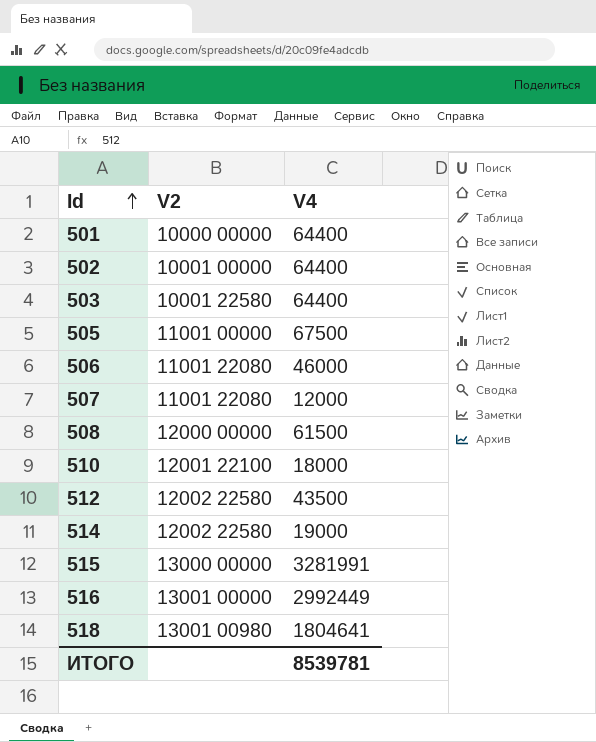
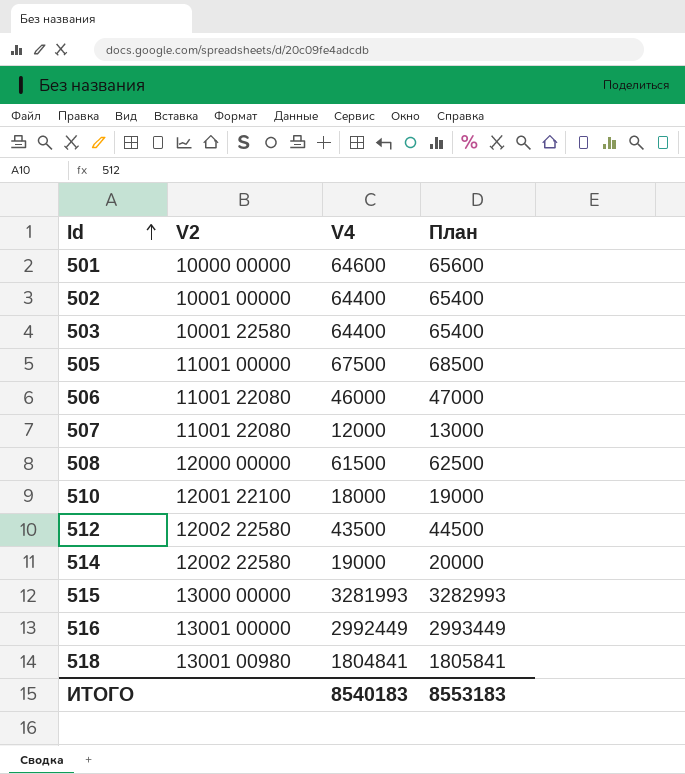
column План | formula: none -> [V4] + 1000
501 | V4: 64400 -> 64600
515 | V4: 3281991 -> 3281993
518 | V4: 1804641 -> 1804841
ИТОГО | V4: 8539781 -> 8540183

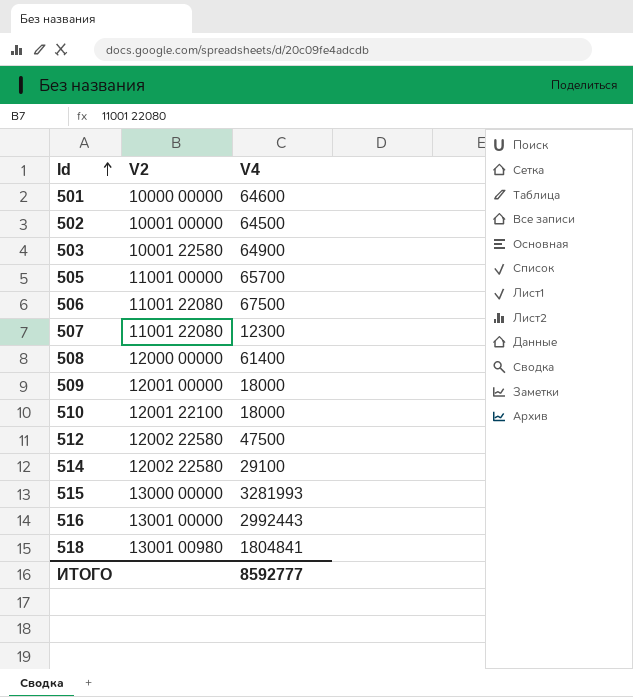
column План | formula: [V4] + 1000 -> none
502 | V4: 64400 -> 64500
503 | V4: 64400 -> 64900
505 | V4: 67500 -> 65700
506 | V4: 46000 -> 67500
507 | V4: 12000 -> 12300
508 | V4: 61500 -> 61400
row 509: none -> 12001 00000 | 18000
512 | V4: 43500 -> 47500
514 | V4: 19000 -> 29100
516 | V4: 2992449 -> 2992443
ИТОГО | V4: 8540183 -> 8592777

